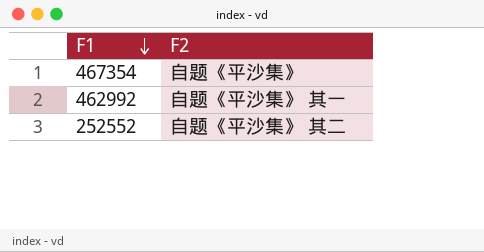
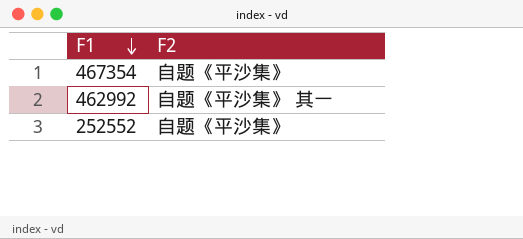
252552 | F2: 自题《平沙集》 其二 -> 自题《平沙集》

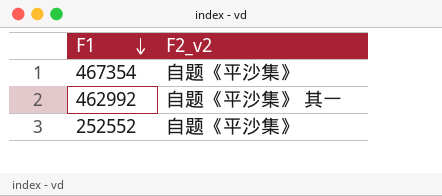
column name: F2 -> F2_v2

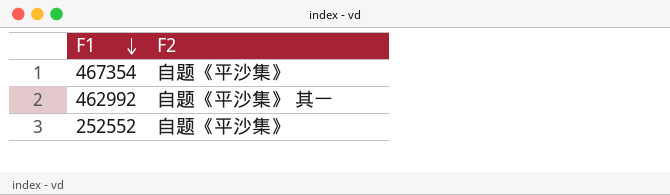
column name: F2_v2 -> F2

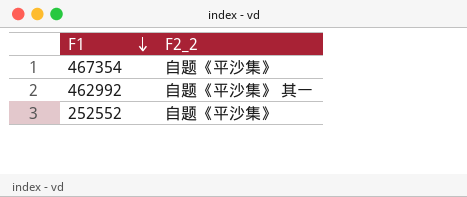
column name: F2 -> F2_2

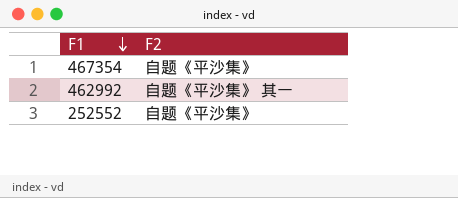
column name: F2_2 -> F2

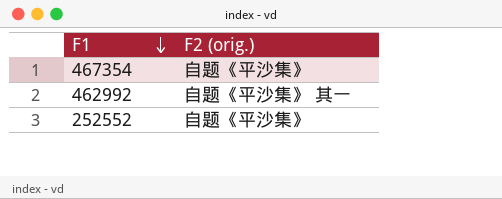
column name: F2 -> F2 (orig.)

